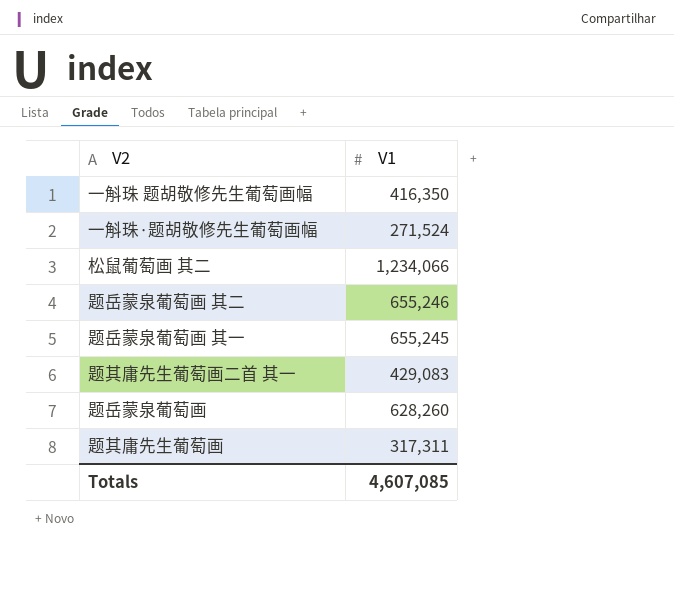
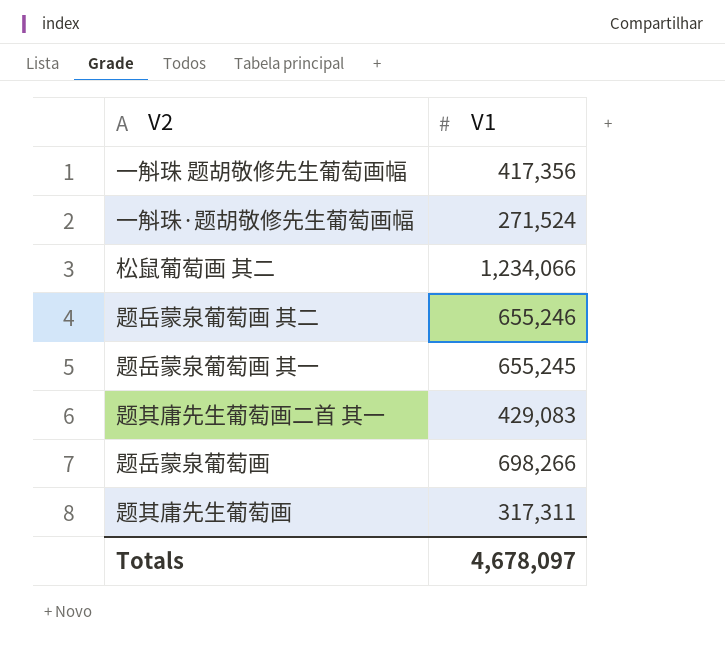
一斛珠 题胡敬修先生葡萄画幅 | V1: 416,350 -> 417,356
题岳蒙泉葡萄画 | V1: 628,260 -> 698,266
Totals | V1: 4,607,085 -> 4,678,097

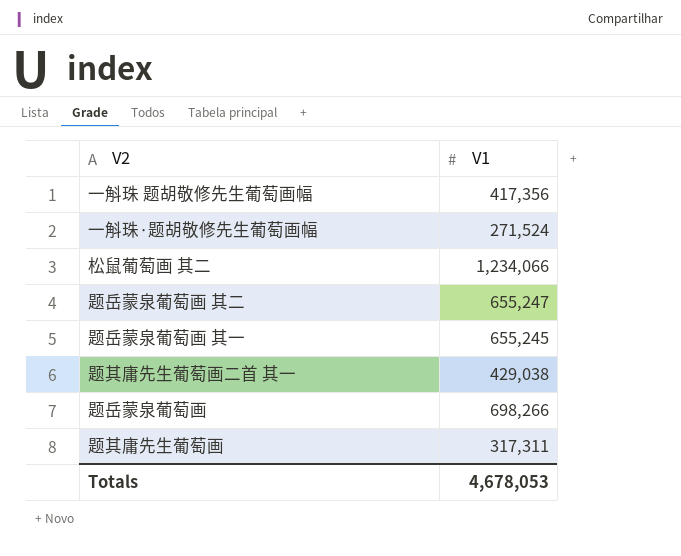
题岳蒙泉葡萄画 其二 | V1: 655,246 -> 655,247
题其庸先生葡萄画二首 其一 | V1: 429,083 -> 429,038
Totals | V1: 4,678,097 -> 4,678,053

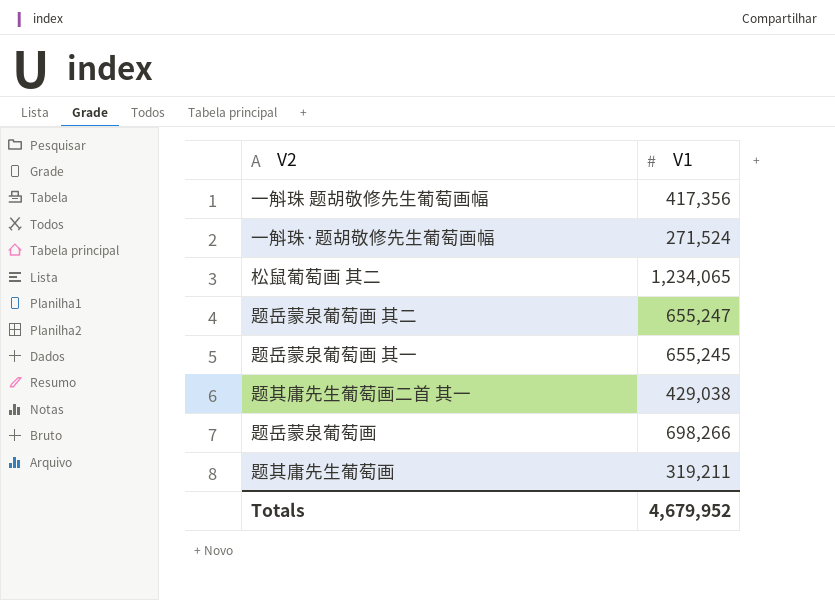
松鼠葡萄画 其二 | V1: 1,234,066 -> 1,234,065
题其庸先生葡萄画 | V1: 317,311 -> 319,211
Totals | V1: 4,678,053 -> 4,679,952

